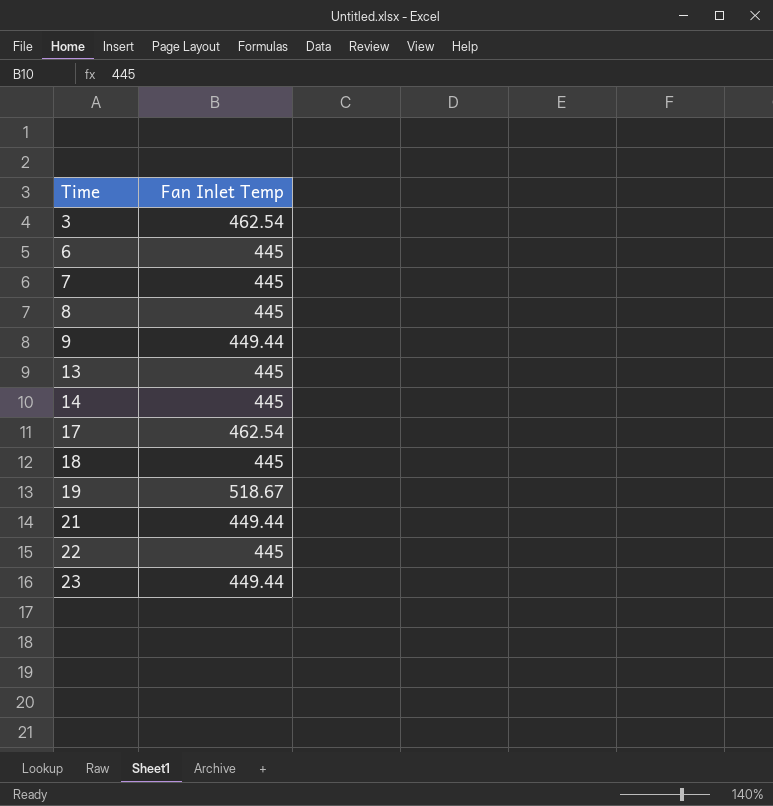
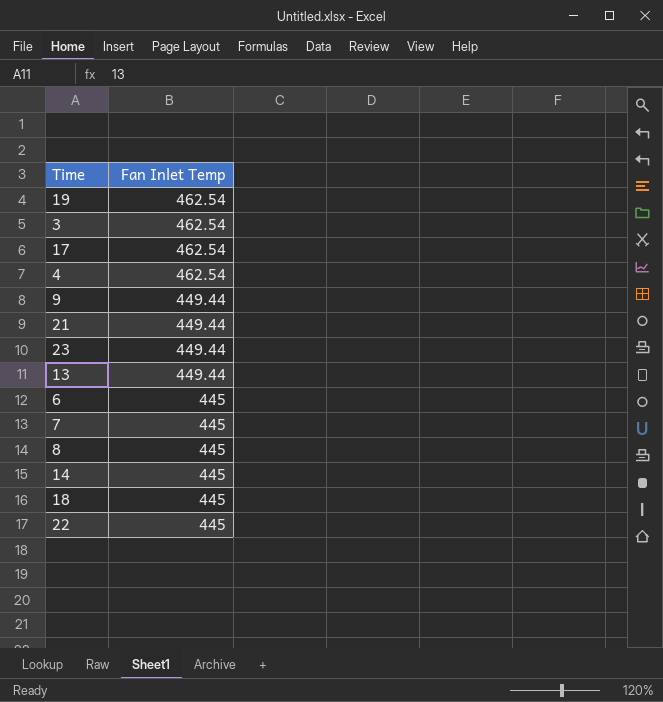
row order: Time ascending -> Fan Inlet Temp descending
19 | Fan Inlet Temp: 518.67 -> 462.54
row 4: none -> 462.54
13 | Fan Inlet Temp: 445 -> 449.44

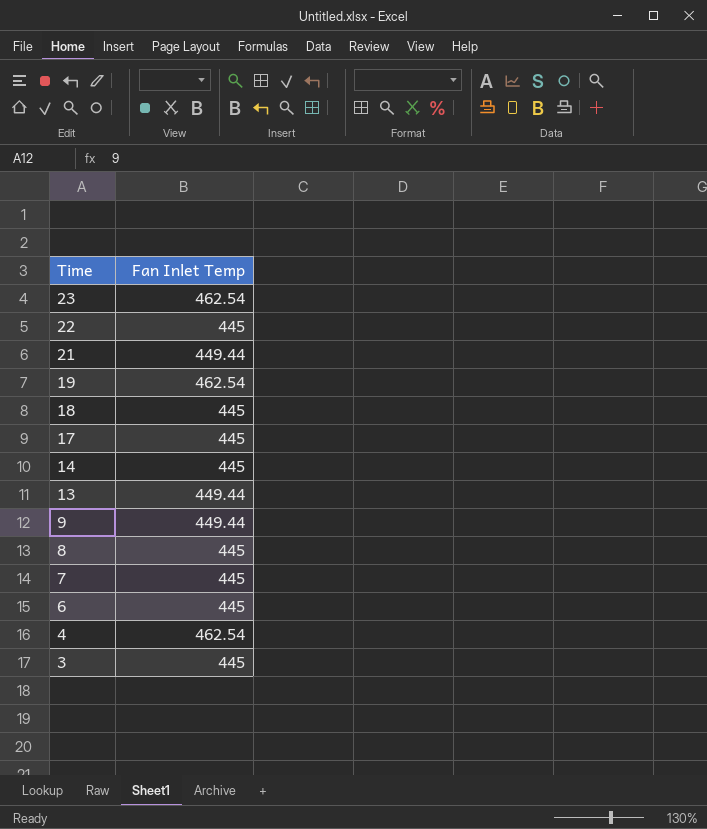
row order: Fan Inlet Temp descending -> Time descending
23 | Fan Inlet Temp: 449.44 -> 462.54
17 | Fan Inlet Temp: 462.54 -> 445
3 | Fan Inlet Temp: 462.54 -> 445

